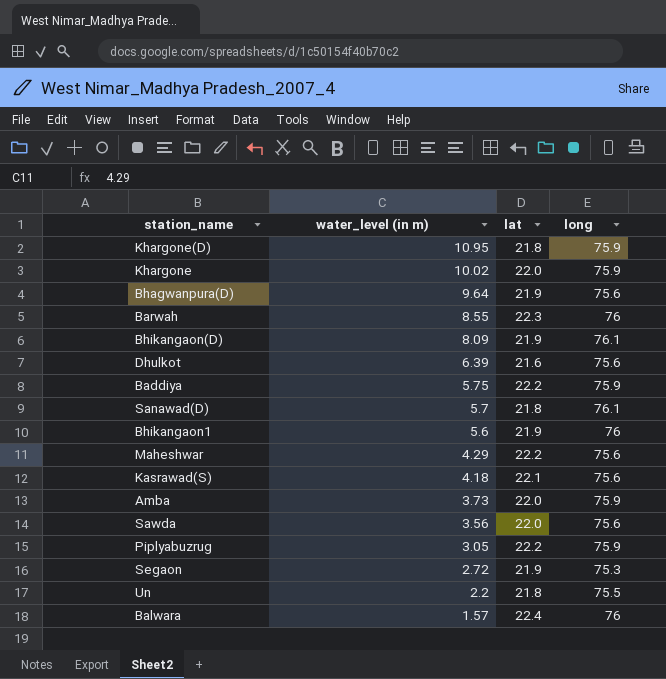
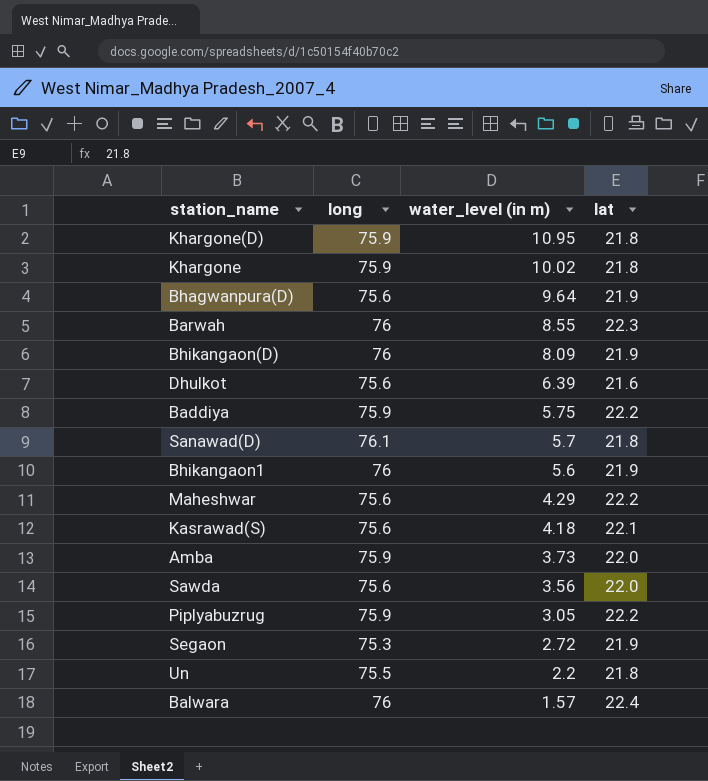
column long | position: 4 -> 2
Khargone | lat: 22.0 -> 21.8
Bhikangaon(D) | long: 76.1 -> 76

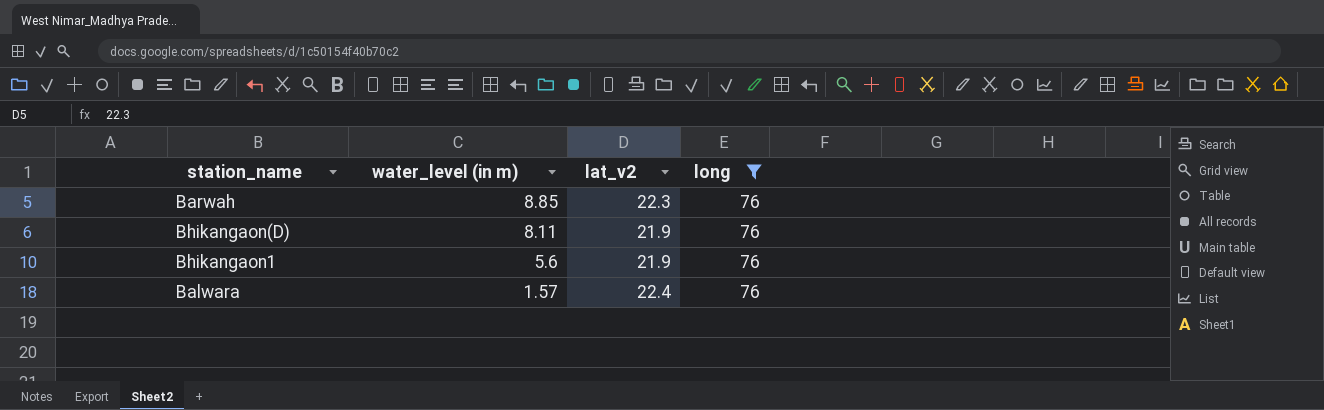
filter: none -> long = 76
column name: lat -> lat_v2
column long | position: 2 -> 4
Barwah | water_level (in m): 8.55 -> 8.85
Bhikangaon(D) | water_level (in m): 8.09 -> 8.11

